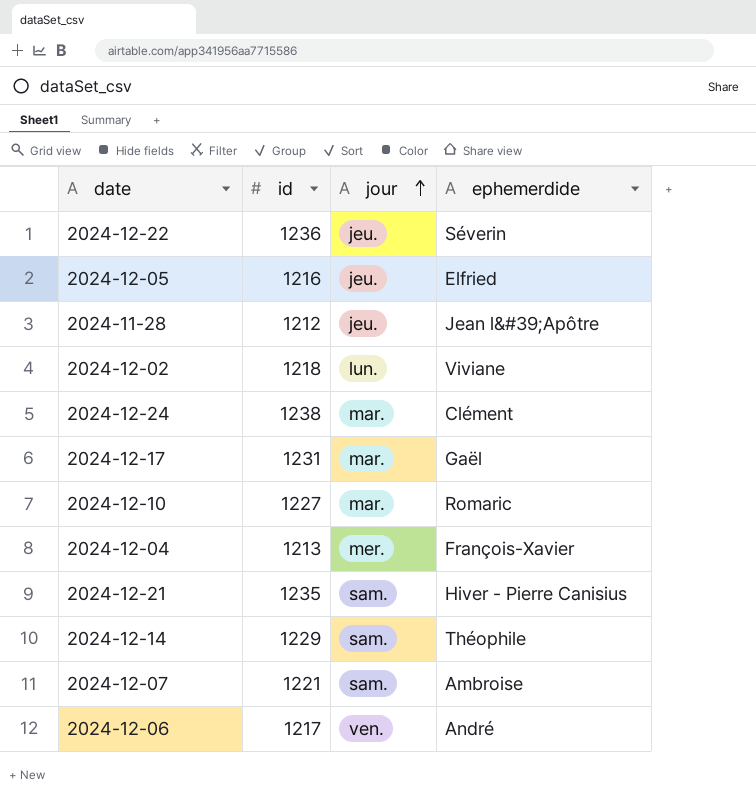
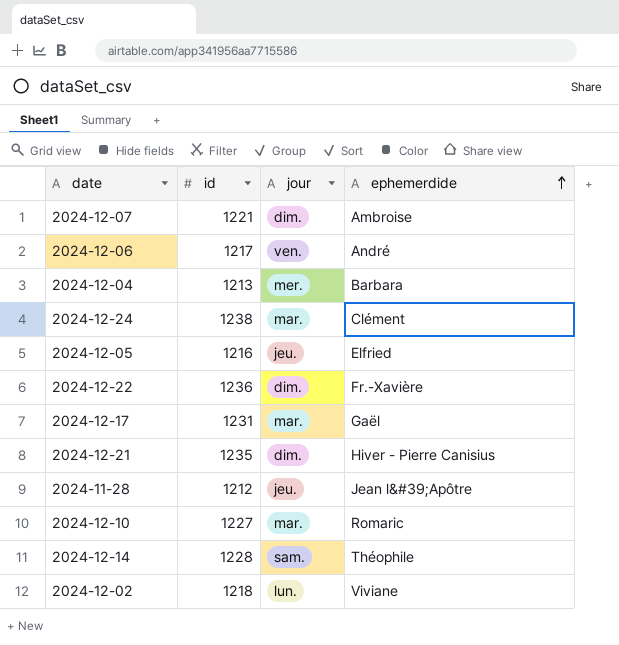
row order: jour ascending -> ephemerdide ascending
2024-12-07 | jour: sam. -> dim.
2024-12-04 | ephemerdide: François-Xavier -> Barbara
2024-12-22 | jour: jeu. -> dim.
2024-12-22 | ephemerdide: Séverin -> Fr.-Xavière
2024-12-21 | jour: sam. -> dim.
2024-12-14 | id: 1229 -> 1228

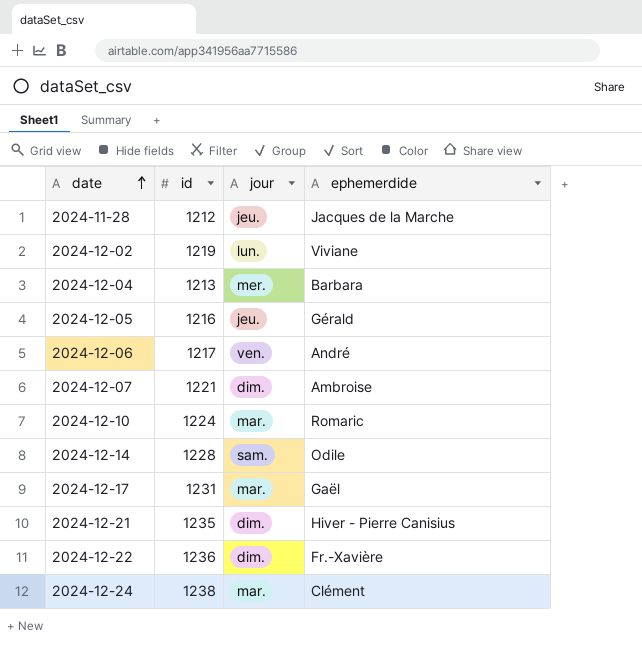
row order: ephemerdide ascending -> date ascending
2024-11-28 | ephemerdide: Jean l&#39;Apôtre -> Jacques de la Marche
2024-12-02 | id: 1218 -> 1219
2024-12-05 | ephemerdide: Elfried -> Gérald
2024-12-10 | id: 1227 -> 1224
2024-12-14 | ephemerdide: Théophile -> Odile

